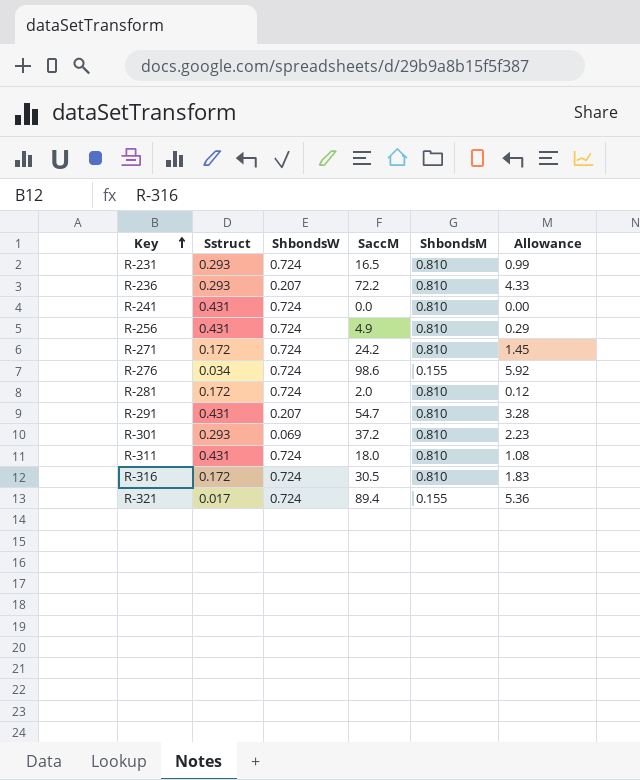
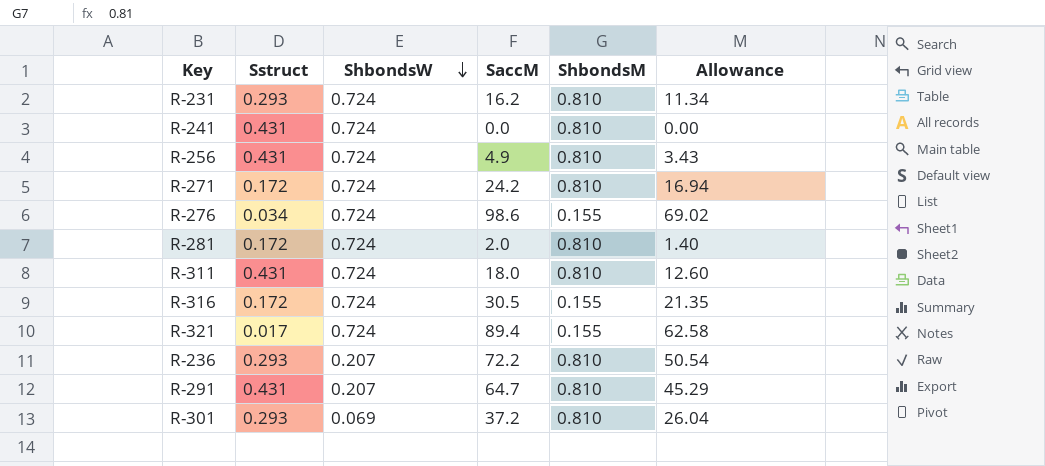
row order: Key ascending -> ShbondsW descending
column Allowance | formula: [SaccM] * 0.06 -> [SaccM] * 0.7
R-231 | SaccM: 16.5 -> 16.2
R-316 | ShbondsM: 0.810 -> 0.155
R-291 | SaccM: 54.7 -> 64.7

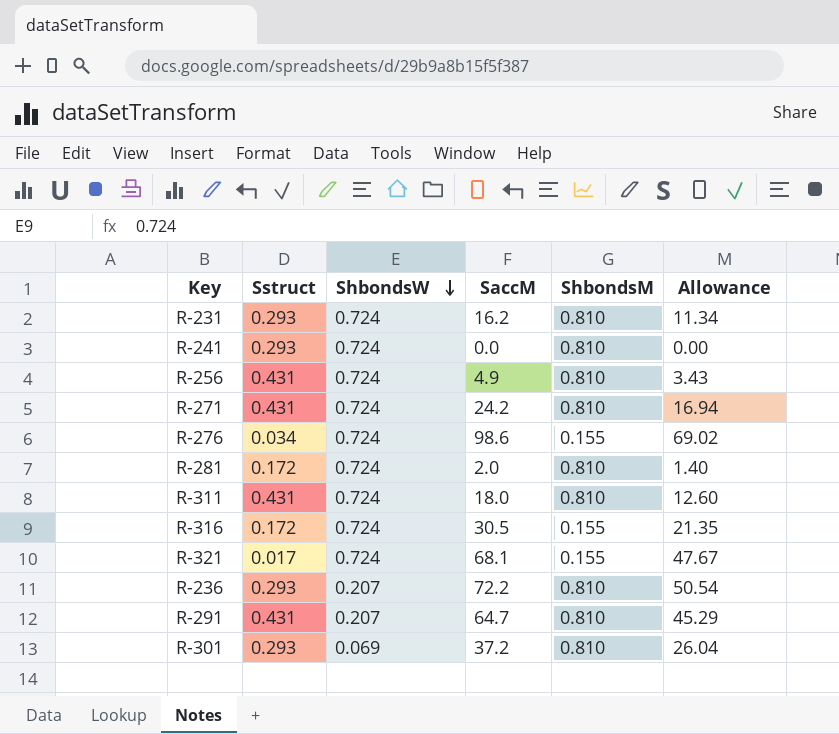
R-241 | Sstruct: 0.431 -> 0.293
R-271 | Sstruct: 0.172 -> 0.431
R-321 | SaccM: 89.4 -> 68.1
R-321 | Allowance: 62.58 -> 47.67

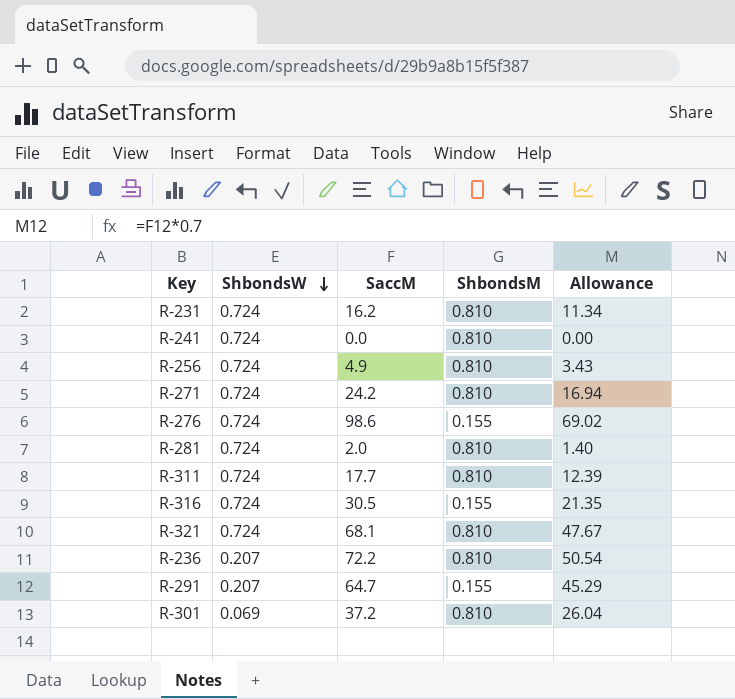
column Sstruct | position: 2 -> none
R-311 | SaccM: 18.0 -> 17.7
R-311 | Allowance: 12.60 -> 12.39
R-321 | ShbondsM: 0.155 -> 0.810
R-291 | ShbondsM: 0.810 -> 0.155

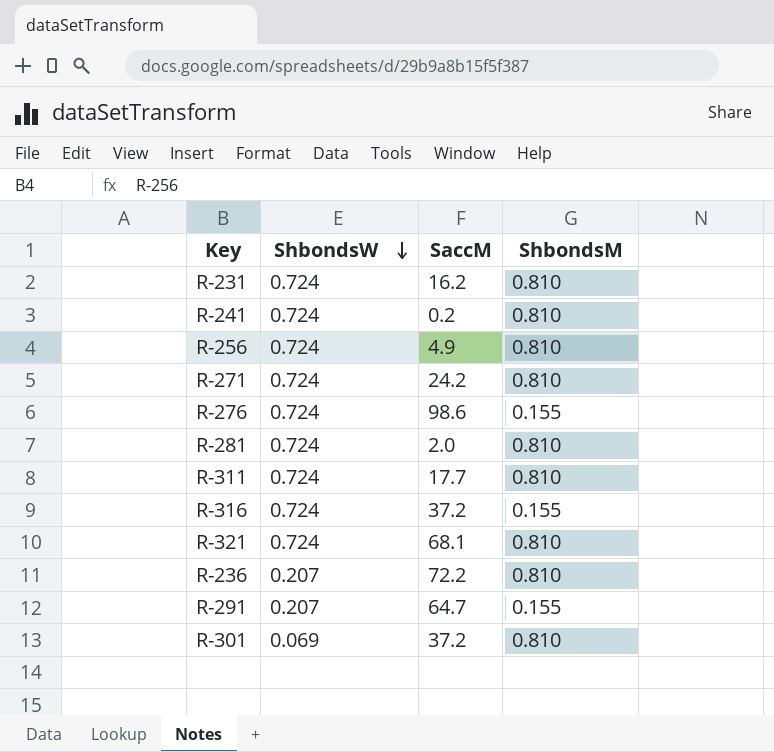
column Allowance | formula: [SaccM] * 0.7 -> none
R-241 | SaccM: 0.0 -> 0.2
R-316 | SaccM: 30.5 -> 37.2

